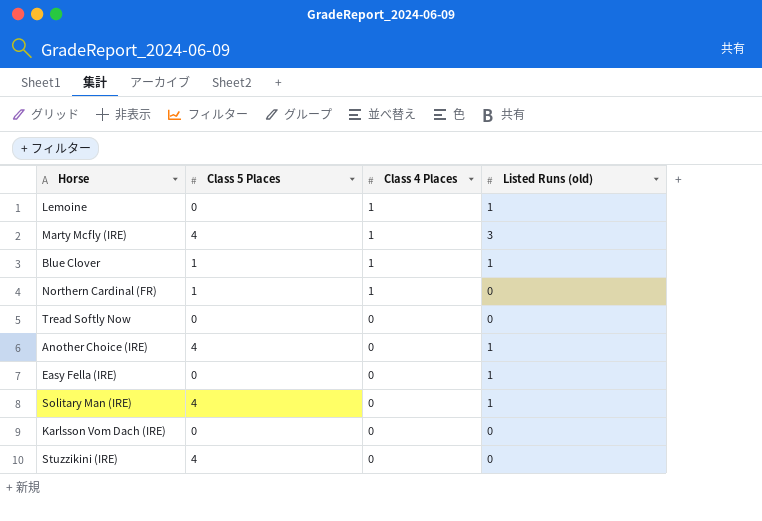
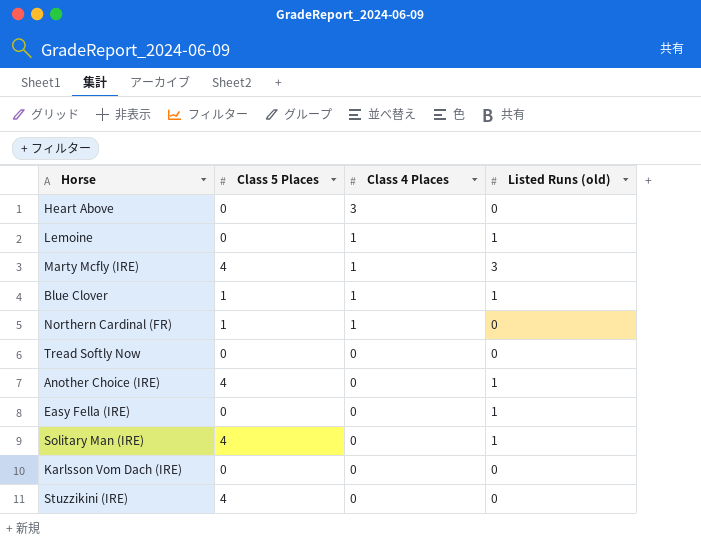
row Heart Above: none -> 0 | 3 | 0

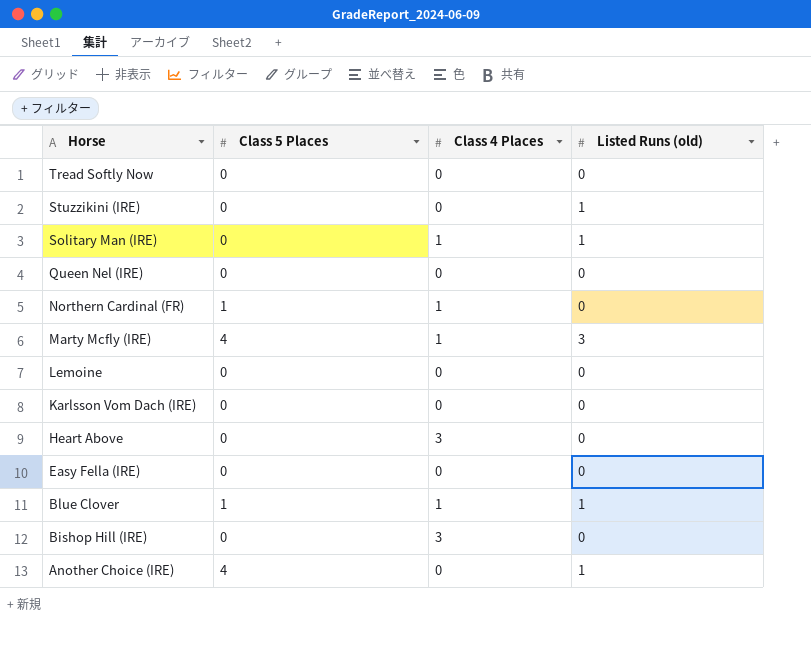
row order: Class 4 Places descending -> Horse descending
Stuzzikini (IRE) | Class 5 Places: 4 -> 0
Stuzzikini (IRE) | Listed Runs (old): 0 -> 1
Solitary Man (IRE) | Class 5 Places: 4 -> 0
Solitary Man (IRE) | Class 4 Places: 0 -> 1
row Queen Nel (IRE): none -> 0 | 0 | 0
Lemoine | Class 4 Places: 1 -> 0
Lemoine | Listed Runs (old): 1 -> 0
Easy Fella (IRE) | Listed Runs (old): 1 -> 0
row Bishop Hill (IRE): none -> 0 | 3 | 0

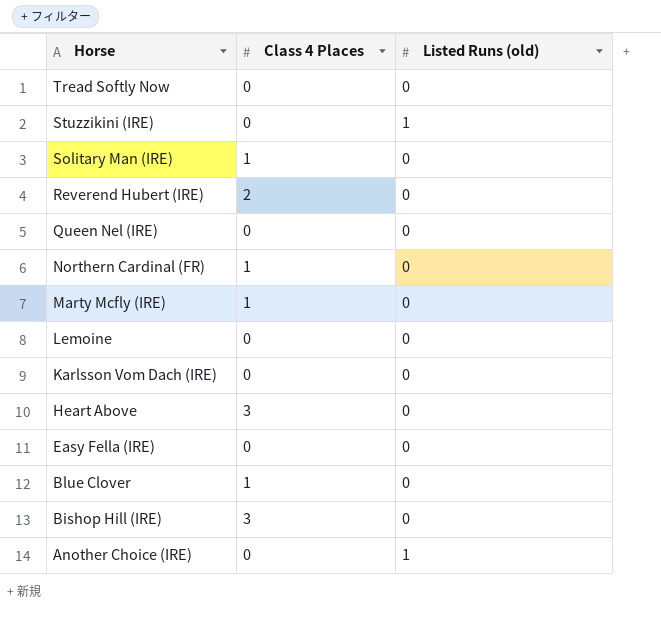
column Class 5 Places | position: 2 -> none
Solitary Man (IRE) | Listed Runs (old): 1 -> 0
row Reverend Hubert (IRE): none -> 2 | 0
Marty Mcfly (IRE) | Listed Runs (old): 3 -> 0
Blue Clover | Listed Runs (old): 1 -> 0

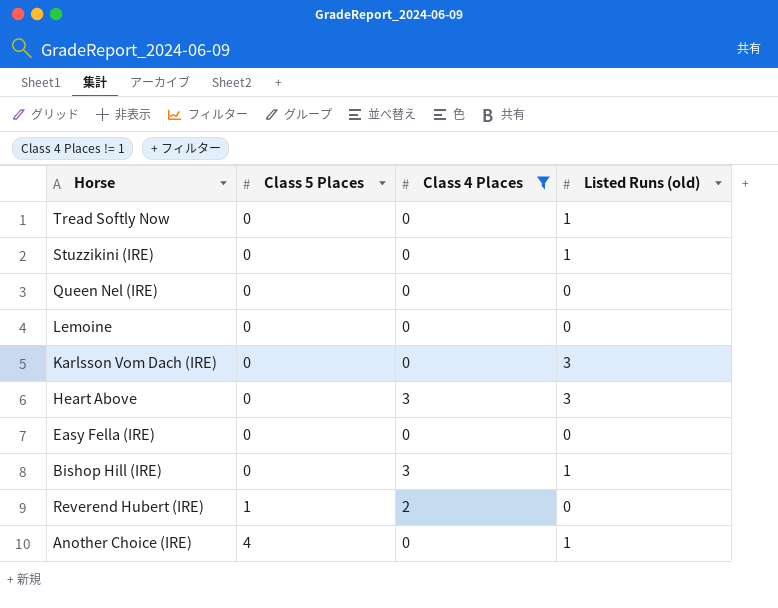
filter: none -> Class 4 Places != 1
row order: Horse descending -> Class 5 Places ascending
column Class 5 Places | position: none -> 2
Tread Softly Now | Listed Runs (old): 0 -> 1
Karlsson Vom Dach (IRE) | Listed Runs (old): 0 -> 3
Heart Above | Listed Runs (old): 0 -> 3
Bishop Hill (IRE) | Listed Runs (old): 0 -> 1

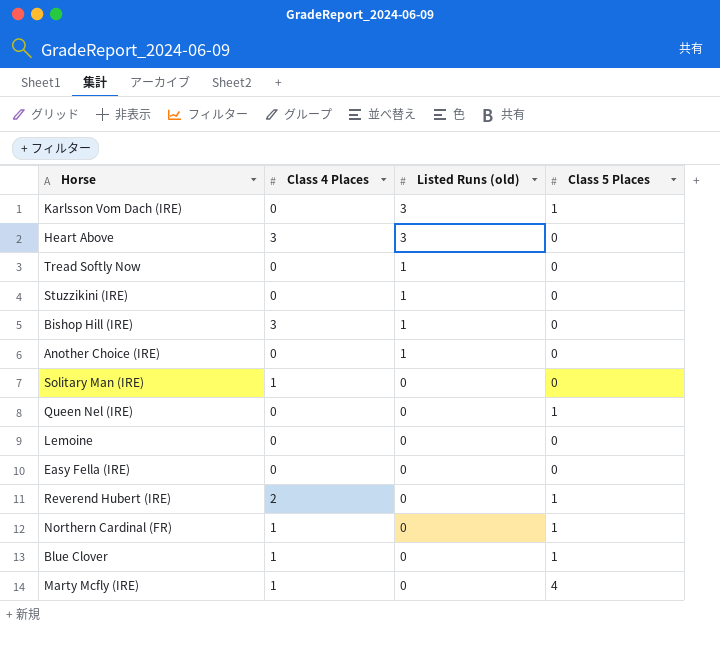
filter: Class 4 Places != 1 -> none
row order: Class 5 Places ascending -> Listed Runs (old) descending
column Class 5 Places | position: 2 -> 4
Karlsson Vom Dach (IRE) | Class 5 Places: 0 -> 1
Another Choice (IRE) | Class 5 Places: 4 -> 0
Queen Nel (IRE) | Class 5 Places: 0 -> 1

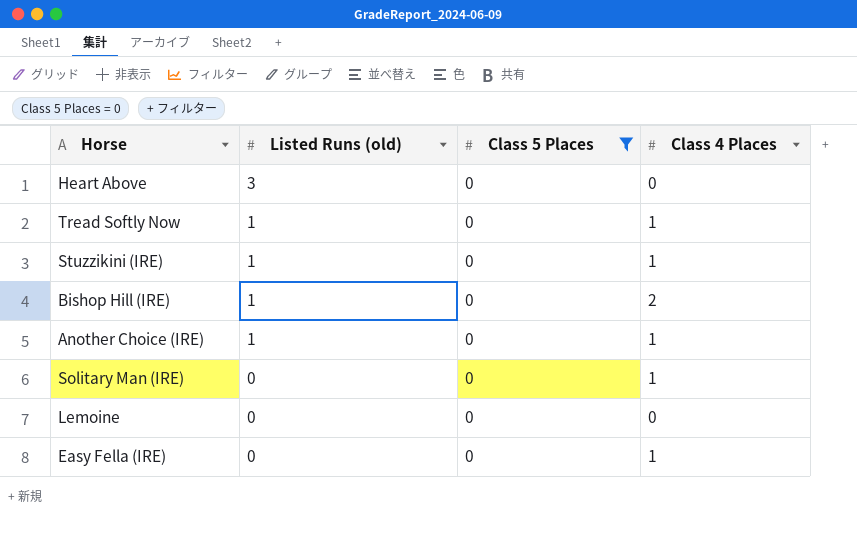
filter: none -> Class 5 Places = 0
column Class 4 Places | position: 2 -> 4
Heart Above | Class 4 Places: 3 -> 0
Tread Softly Now | Class 4 Places: 0 -> 1
Stuzzikini (IRE) | Class 4 Places: 0 -> 1
Bishop Hill (IRE) | Class 4 Places: 3 -> 2
Another Choice (IRE) | Class 4 Places: 0 -> 1
Easy Fella (IRE) | Class 4 Places: 0 -> 1

